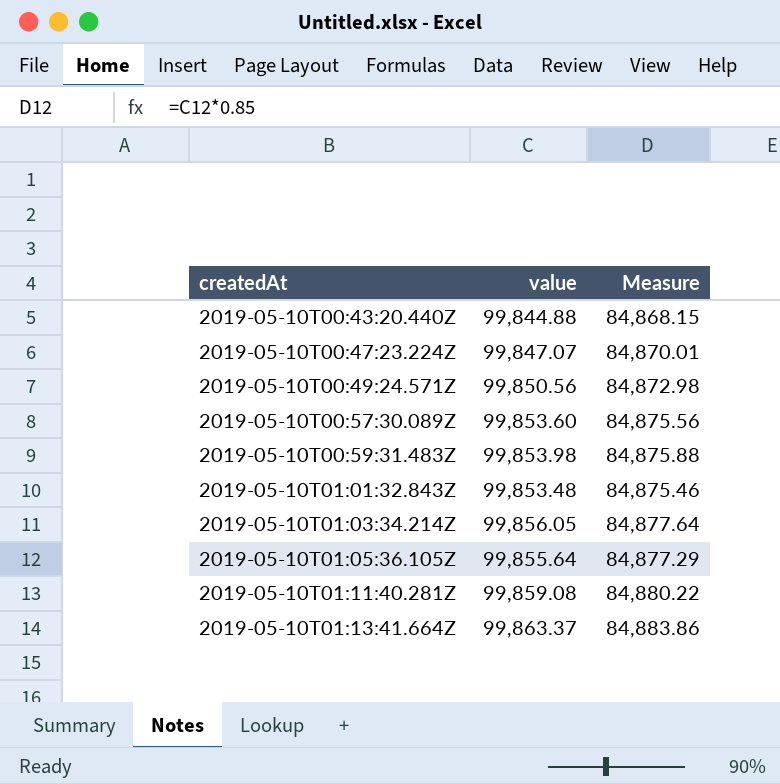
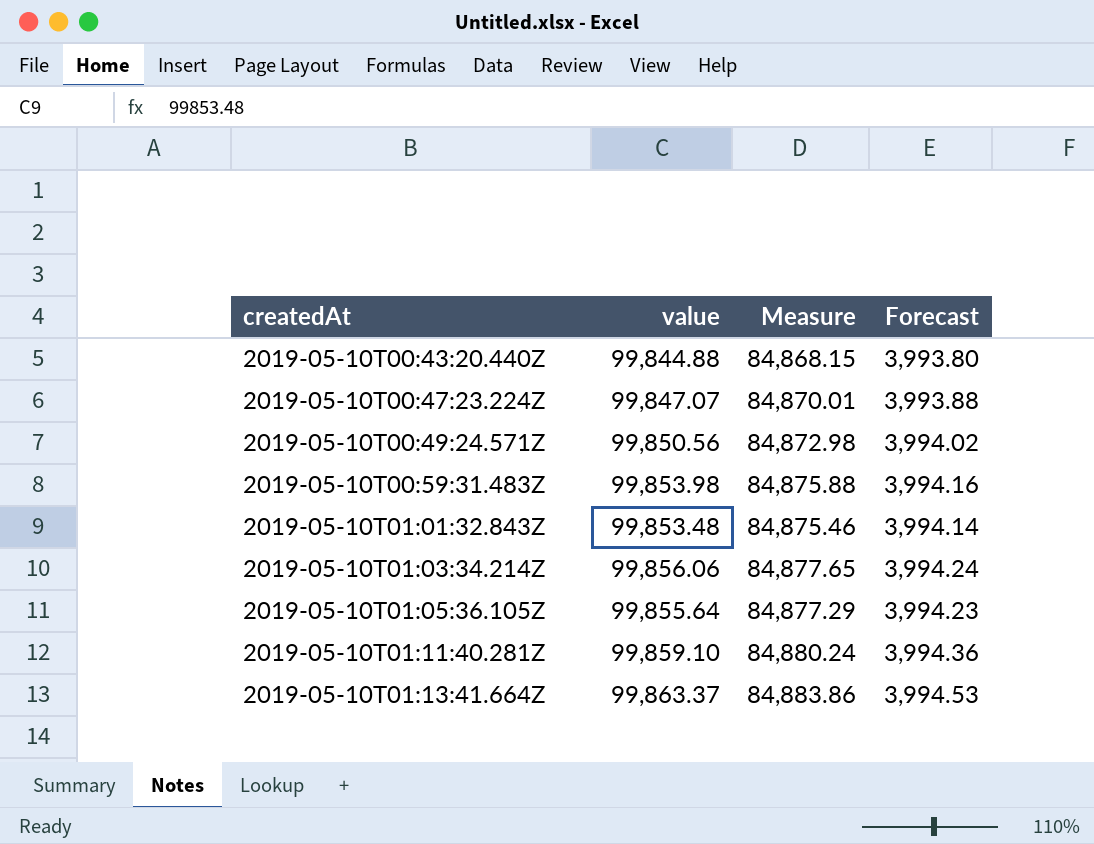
column Forecast | formula: none -> [value] * 0.04
row 2019-05-10T00:57:30.089Z: 99,853.60 | 84,875.56 -> none
2019-05-10T01:03:34.214Z | value: 99,856.05 -> 99,856.06
2019-05-10T01:03:34.214Z | Measure: 84,877.64 -> 84,877.65
2019-05-10T01:11:40.281Z | value: 99,859.08 -> 99,859.10
2019-05-10T01:11:40.281Z | Measure: 84,880.22 -> 84,880.24

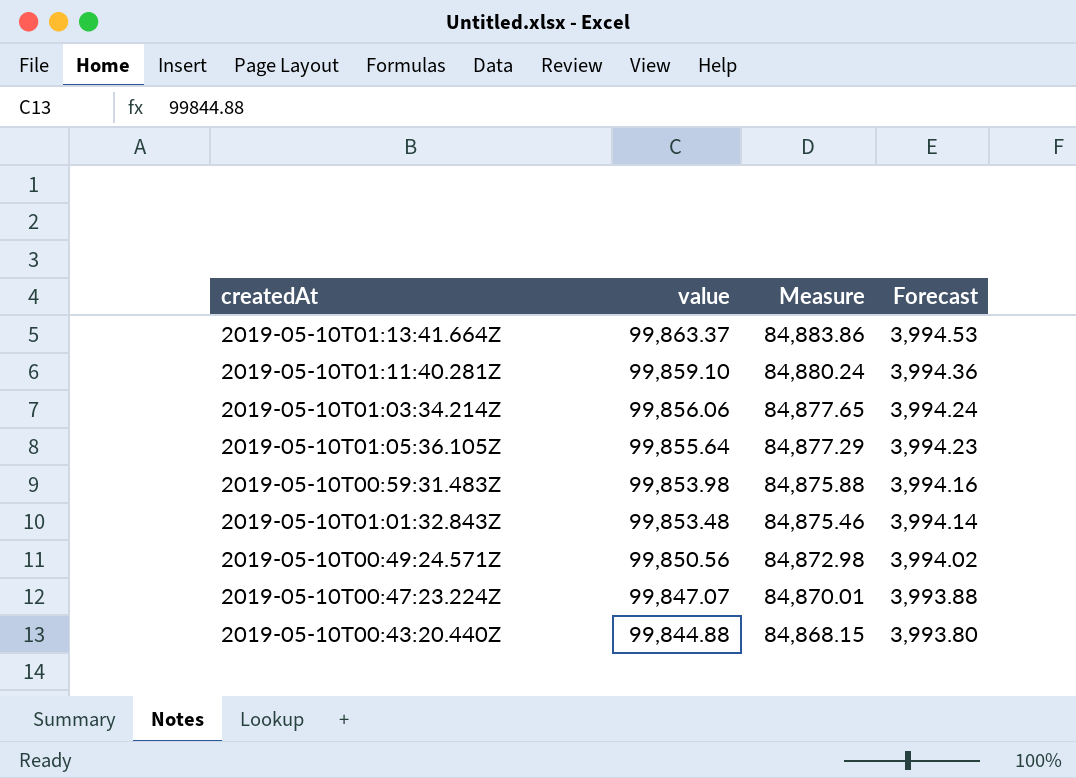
row order: createdAt ascending -> value descending

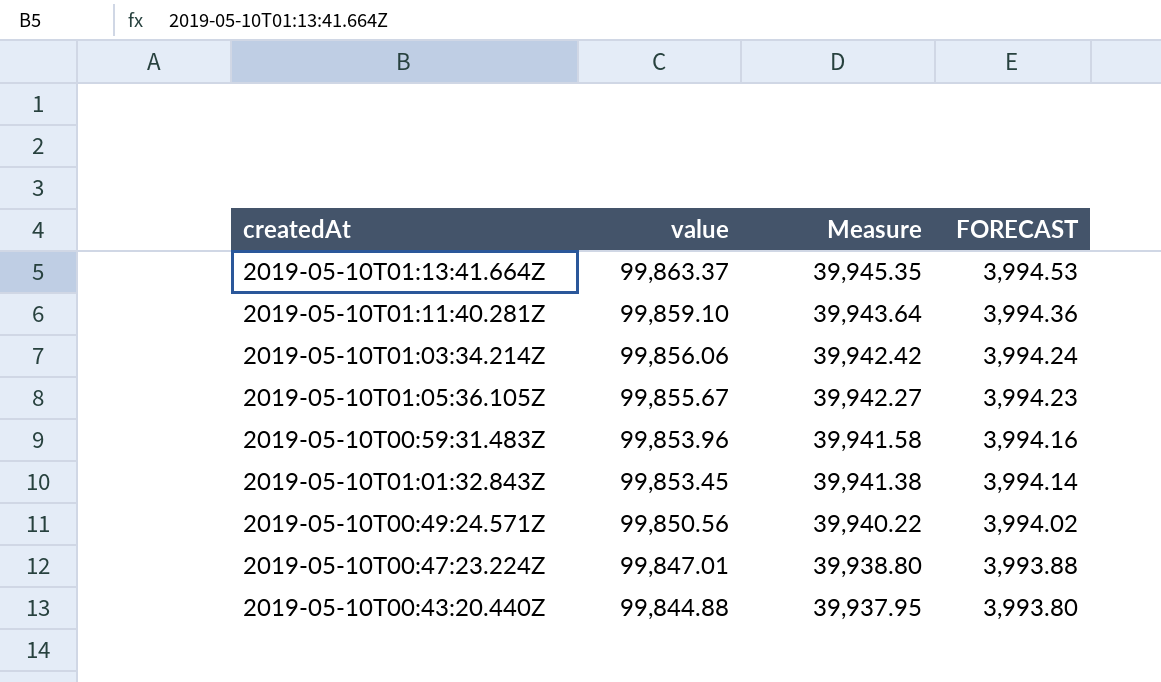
column Measure | formula: [value] * 0.85 -> [value] * 0.4
column name: Forecast -> FORECAST
2019-05-10T01:05:36.105Z | value: 99,855.64 -> 99,855.67
2019-05-10T00:59:31.483Z | value: 99,853.98 -> 99,853.96
2019-05-10T01:01:32.843Z | value: 99,853.48 -> 99,853.45
2019-05-10T00:47:23.224Z | value: 99,847.07 -> 99,847.01

